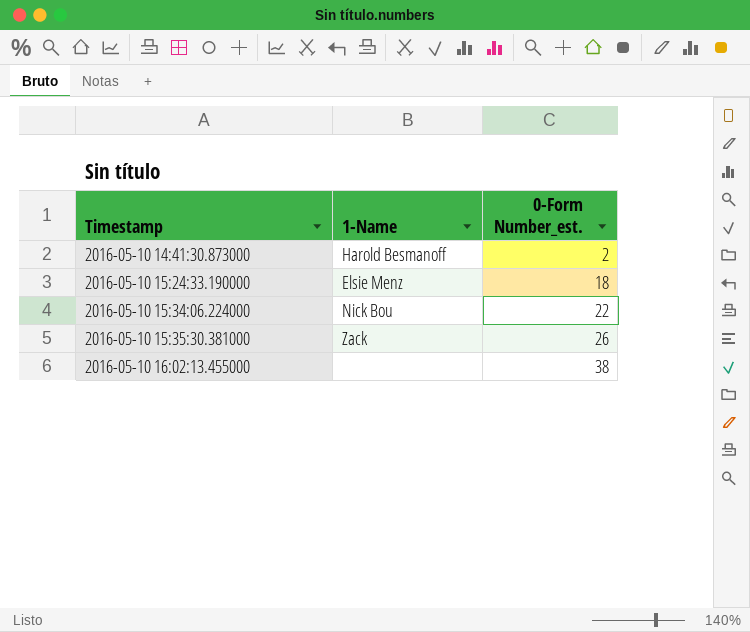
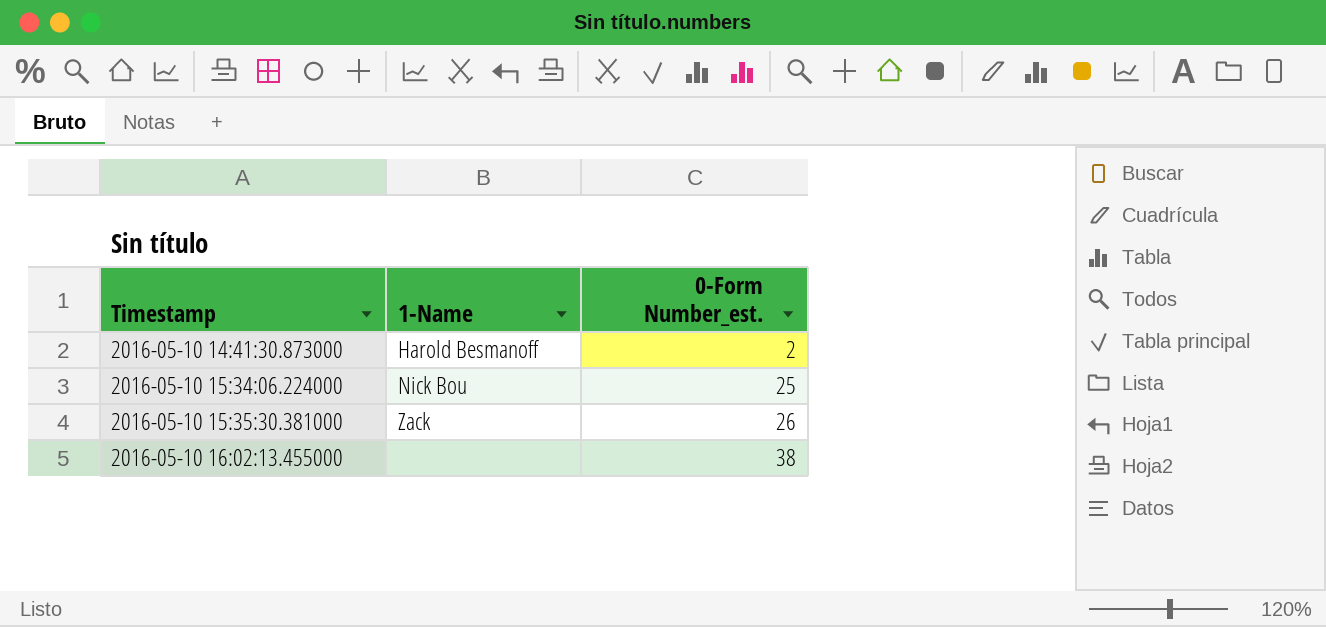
row 2016-05-10 15:24:33.190000: Elsie Menz | 18 -> none
2016-05-10 15:34:06.224000 | 0-Form Number_est.: 22 -> 25

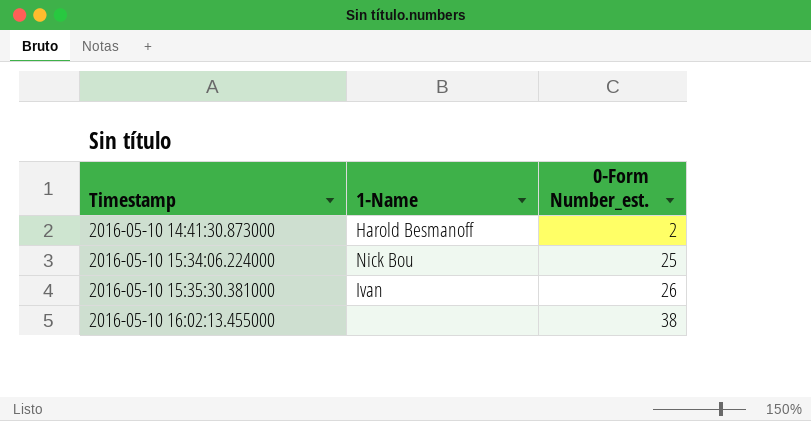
2016-05-10 15:35:30.381000 | 1-Name: Zack -> Ivan

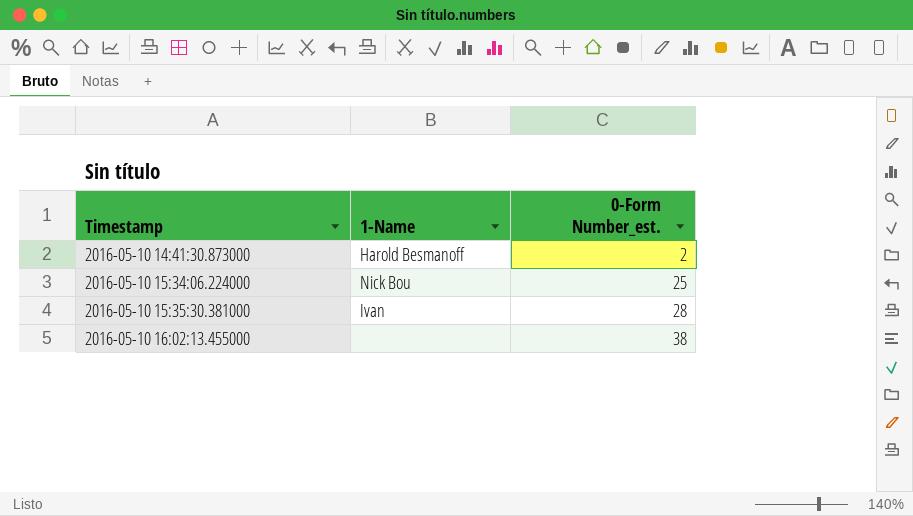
2016-05-10 15:35:30.381000 | 0-Form Number_est.: 26 -> 28

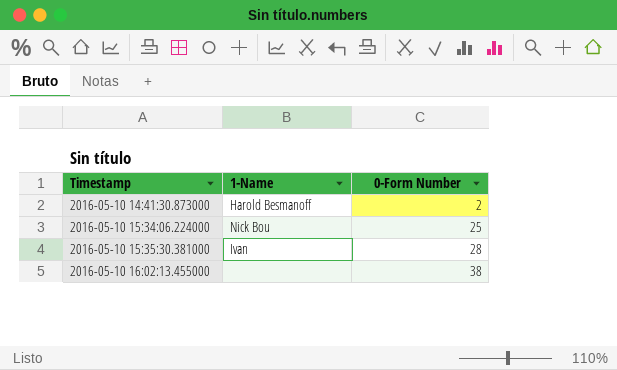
column name: 0-Form Number_est. -> 0-Form Number

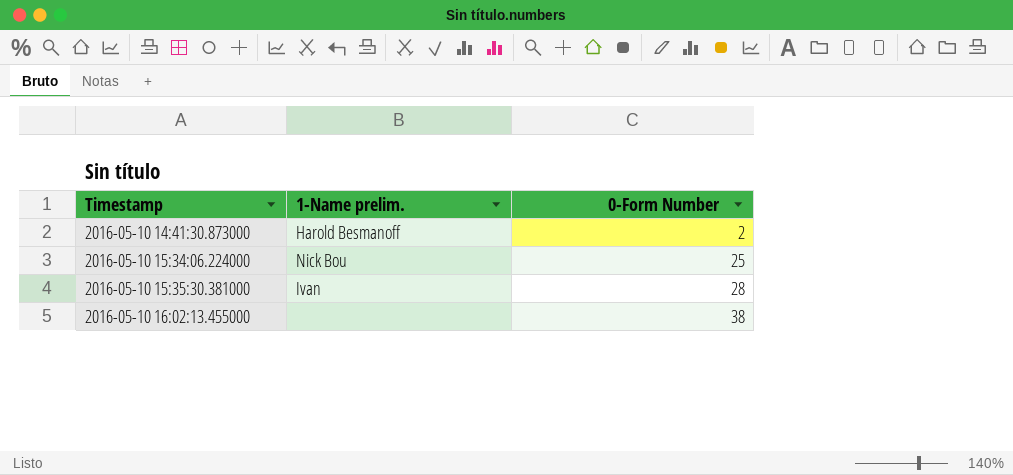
column name: 1-Name -> 1-Name prelim.

